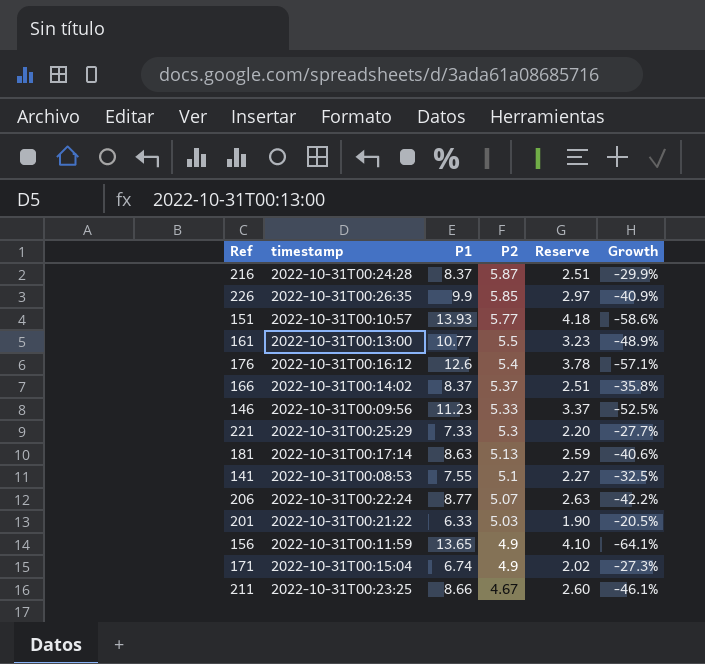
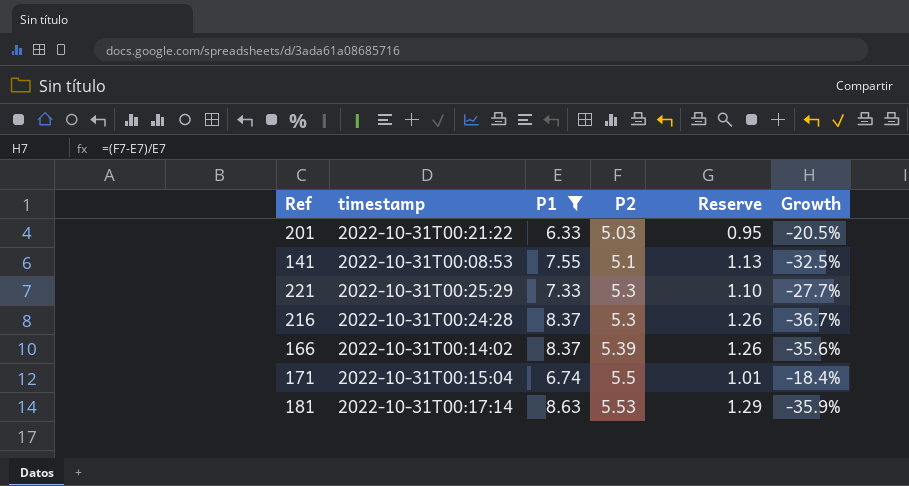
filter: none -> P1 <= 8.63
row order: P2 descending -> P2 ascending
column Reserve | formula: [P1] * 0.3 -> [P1] * 0.15
216 | P2: 5.87 -> 5.3
216 | Growth: -29.9% -> -36.7%
166 | P2: 5.37 -> 5.39
166 | Growth: -35.8% -> -35.6%
171 | P2: 4.9 -> 5.5
171 | Growth: -27.3% -> -18.4%
181 | P2: 5.13 -> 5.53
181 | Growth: -40.6% -> -35.9%

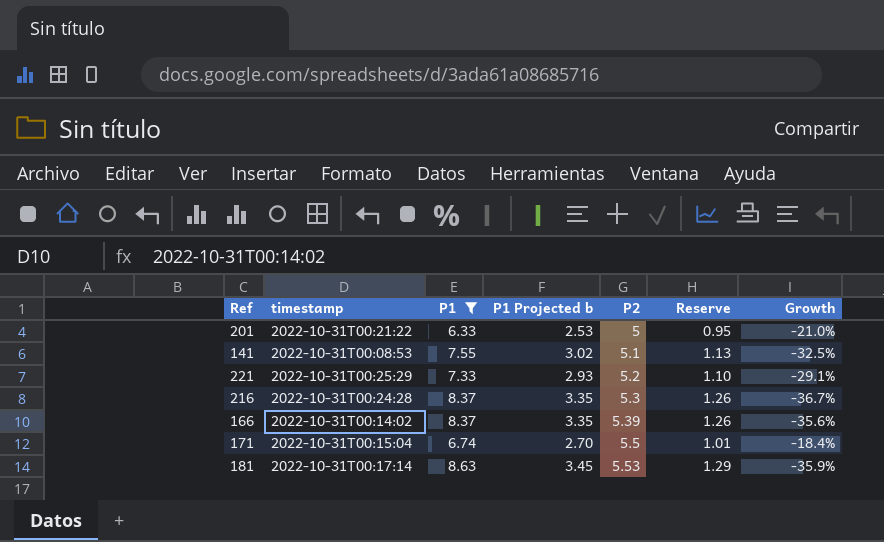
column P1 Projected b | formula: none -> [P1] * 0.4
201 | P2: 5.03 -> 5
201 | Growth: -20.5% -> -21.0%
221 | P2: 5.3 -> 5.2
221 | Growth: -27.7% -> -29.1%

